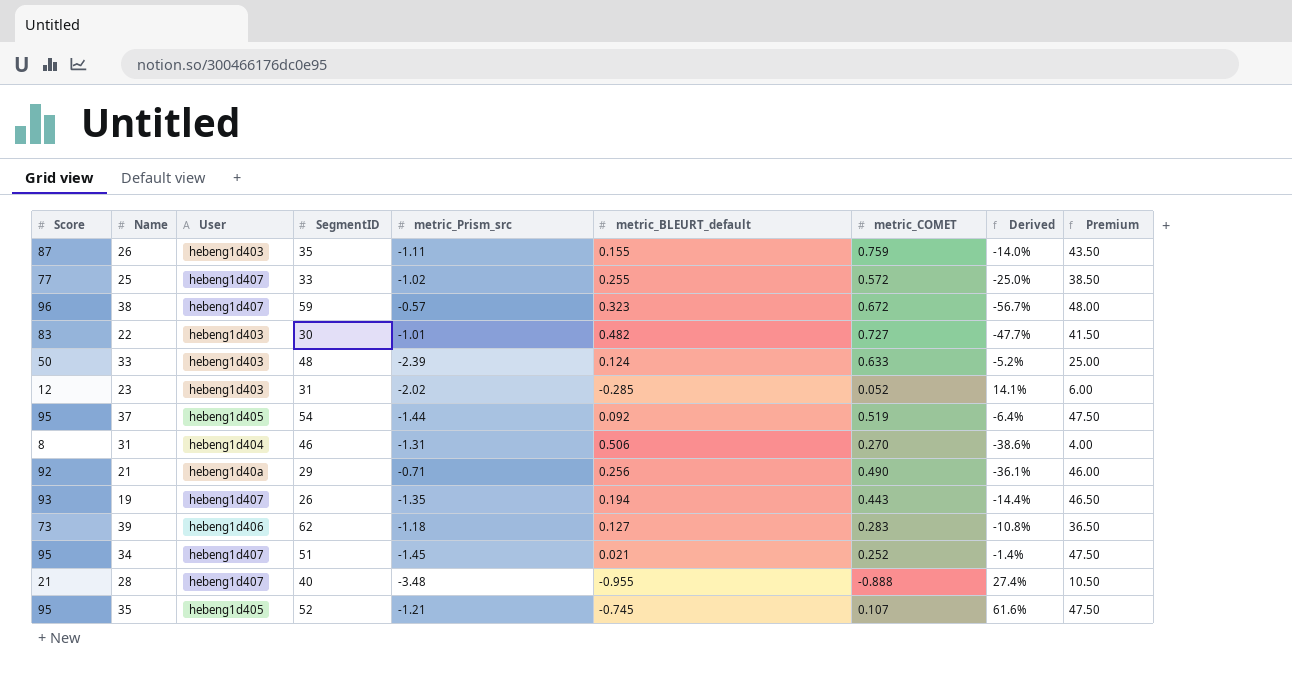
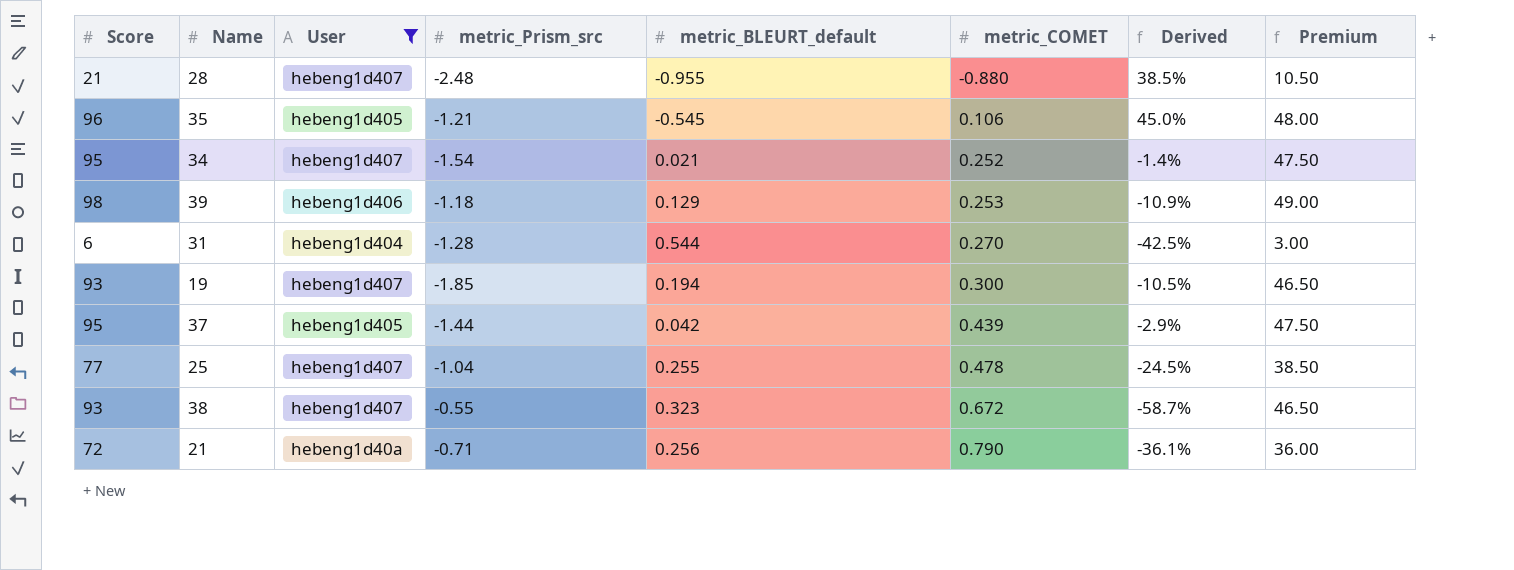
filter: none -> User != hebeng1d403
row order: none -> metric_COMET ascending
column SegmentID | position: 4 -> none
28 | metric_Prism_src: -3.48 -> -2.48
28 | metric_COMET: -0.888 -> -0.880
28 | Derived: 27.4% -> 38.5%
35 | Score: 95 -> 96
35 | metric_BLEURT_default: -0.745 -> -0.545
35 | metric_COMET: 0.107 -> 0.106
35 | Derived: 61.6% -> 45.0%
35 | Premium: 47.50 -> 48.00
34 | metric_Prism_src: -1.45 -> -1.54
39 | Score: 73 -> 98
39 | metric_BLEURT_default: 0.127 -> 0.129
39 | metric_COMET: 0.283 -> 0.253
39 | Derived: -10.8% -> -10.9%
39 | Premium: 36.50 -> 49.00
31 | Score: 8 -> 6
31 | metric_Prism_src: -1.31 -> -1.28
31 | metric_BLEURT_default: 0.506 -> 0.544
31 | Derived: -38.6% -> -42.5%
31 | Premium: 4.00 -> 3.00
19 | metric_Prism_src: -1.35 -> -1.85
19 | metric_COMET: 0.443 -> 0.300
19 | Derived: -14.4% -> -10.5%
37 | metric_BLEURT_default: 0.092 -> 0.042
37 | metric_COMET: 0.519 -> 0.439
37 | Derived: -6.4% -> -2.9%
25 | metric_Prism_src: -1.02 -> -1.04
25 | metric_COMET: 0.572 -> 0.478
25 | Derived: -25.0% -> -24.5%
38 | Score: 96 -> 93
38 | metric_Prism_src: -0.57 -> -0.55
38 | Derived: -56.7% -> -58.7%
38 | Premium: 48.00 -> 46.50
21 | Score: 92 -> 72
21 | metric_COMET: 0.490 -> 0.790
21 | Premium: 46.00 -> 36.00

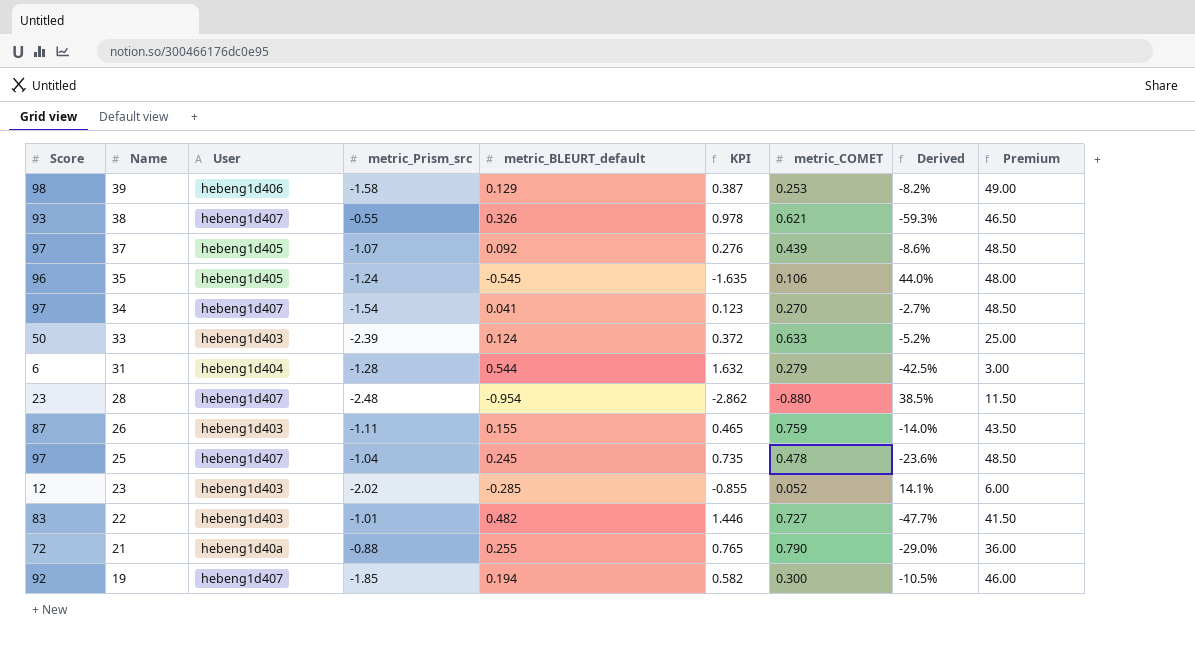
filter: User != hebeng1d403 -> none
row order: metric_COMET ascending -> Name descending
column KPI | formula: none -> [metric_BLEURT_default] * 3
39 | metric_Prism_src: -1.18 -> -1.58
39 | Derived: -10.9% -> -8.2%
38 | metric_BLEURT_default: 0.323 -> 0.326
38 | metric_COMET: 0.672 -> 0.621
38 | Derived: -58.7% -> -59.3%
37 | Score: 95 -> 97
37 | metric_Prism_src: -1.44 -> -1.07
37 | metric_BLEURT_default: 0.042 -> 0.092
37 | Derived: -2.9% -> -8.6%
37 | Premium: 47.50 -> 48.50
35 | metric_Prism_src: -1.21 -> -1.24
35 | Derived: 45.0% -> 44.0%
34 | Score: 95 -> 97
34 | metric_BLEURT_default: 0.021 -> 0.041
34 | metric_COMET: 0.252 -> 0.270
34 | Derived: -1.4% -> -2.7%
34 | Premium: 47.50 -> 48.50
31 | metric_COMET: 0.270 -> 0.279
28 | Score: 21 -> 23
28 | metric_BLEURT_default: -0.955 -> -0.954
28 | Premium: 10.50 -> 11.50
25 | Score: 77 -> 97
25 | metric_BLEURT_default: 0.255 -> 0.245
25 | Derived: -24.5% -> -23.6%
25 | Premium: 38.50 -> 48.50
21 | metric_Prism_src: -0.71 -> -0.88
21 | metric_BLEURT_default: 0.256 -> 0.255
21 | Derived: -36.1% -> -29.0%
19 | Score: 93 -> 92
19 | Premium: 46.50 -> 46.00

